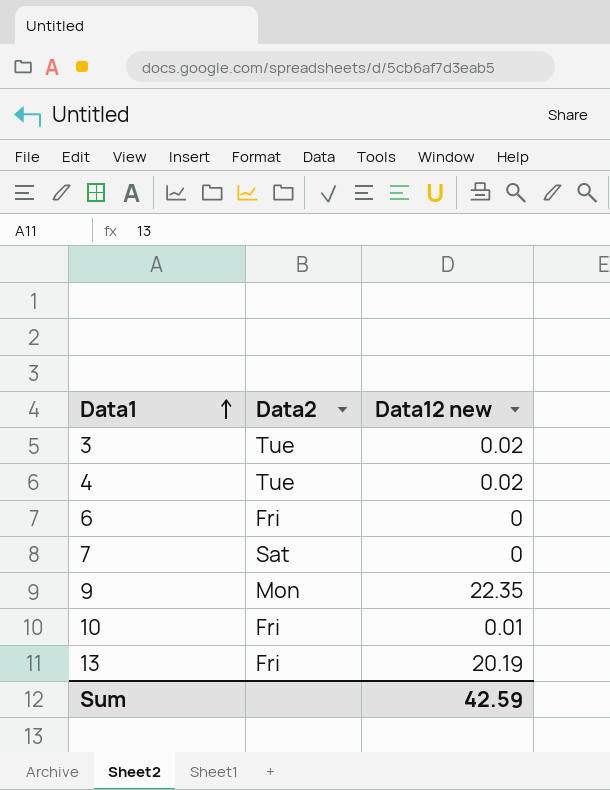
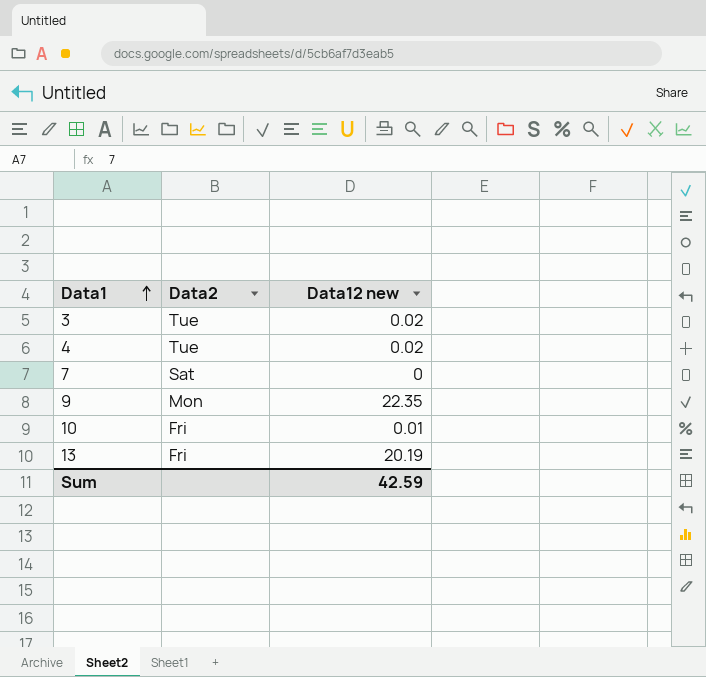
row 6: Fri | 0 -> none

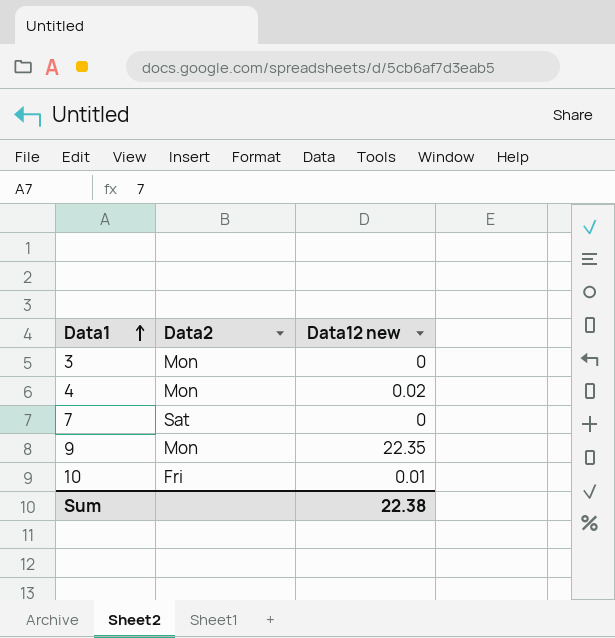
row 13: Fri | 20.19 -> none
3 | Data2: Tue -> Mon
3 | Data12 new: 0.02 -> 0
4 | Data2: Tue -> Mon
Sum | Data12 new: 42.59 -> 22.38

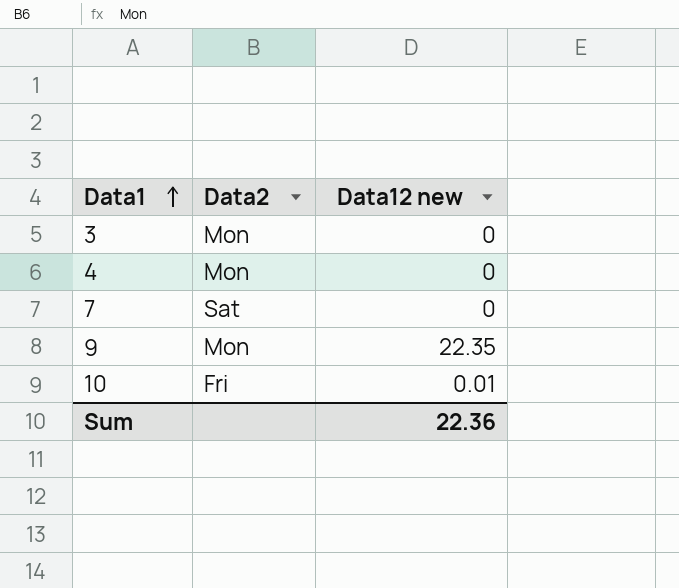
4 | Data12 new: 0.02 -> 0
Sum | Data12 new: 22.38 -> 22.36

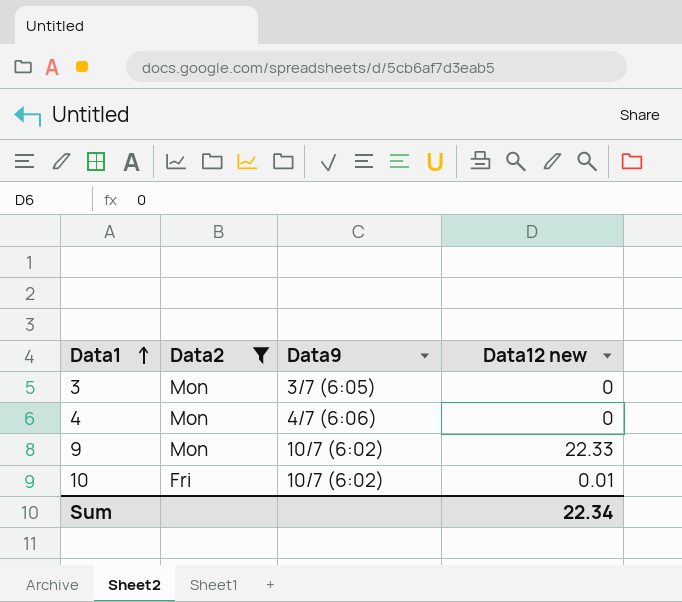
filter: none -> Data2 != Sat
column Data9 | position: none -> 3
9 | Data12 new: 22.35 -> 22.33
Sum | Data12 new: 22.36 -> 22.34

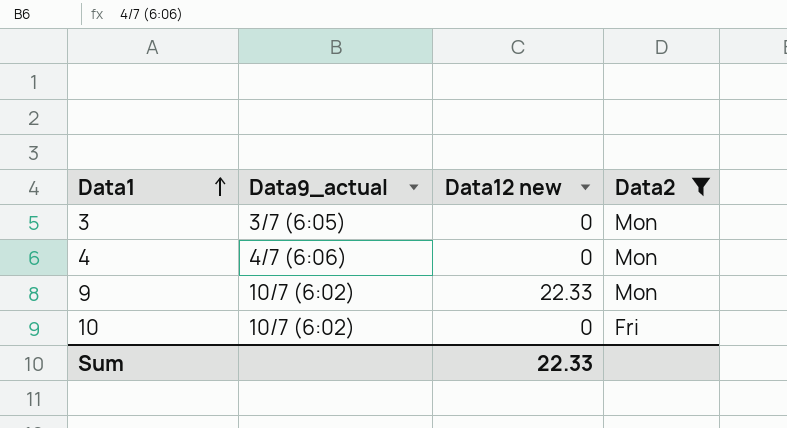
column name: Data9 -> Data9_actual
column Data2 | position: 2 -> 4
10 | Data12 new: 0.01 -> 0
Sum | Data12 new: 22.34 -> 22.33

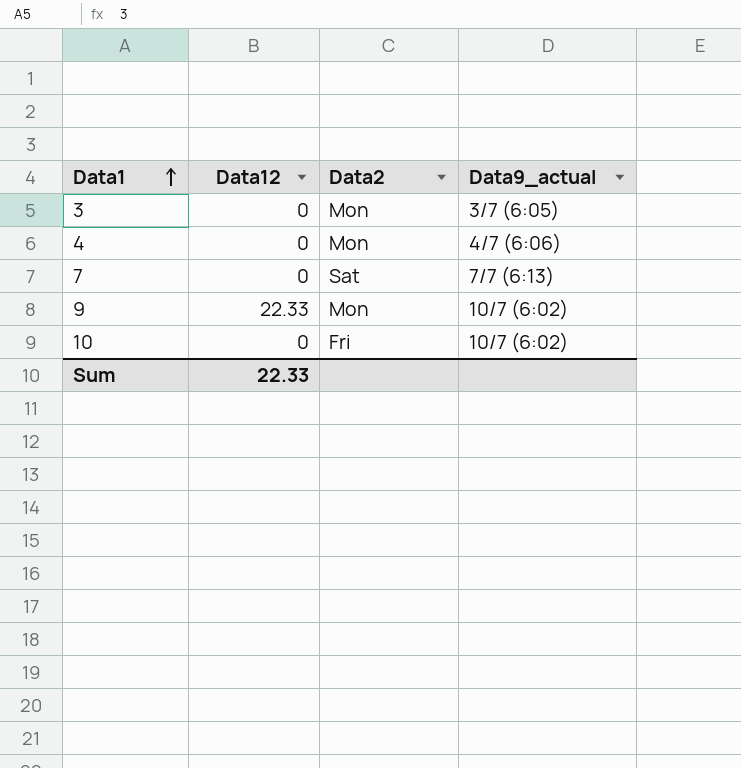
filter: Data2 != Sat -> none
column name: Data12 new -> Data12
column Data9_actual | position: 2 -> 4

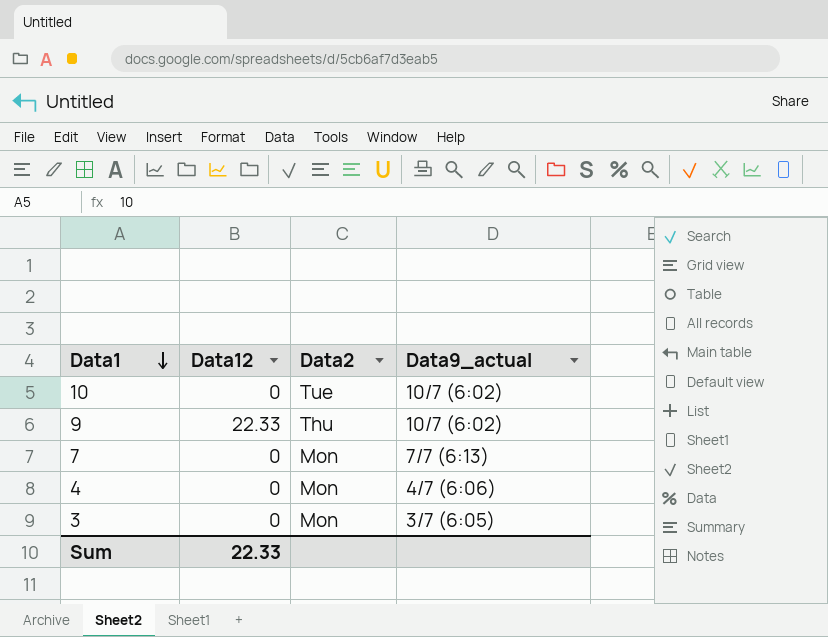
row order: Data1 ascending -> Data1 descending
10 | Data2: Fri -> Tue
9 | Data2: Mon -> Thu
7 | Data2: Sat -> Mon

